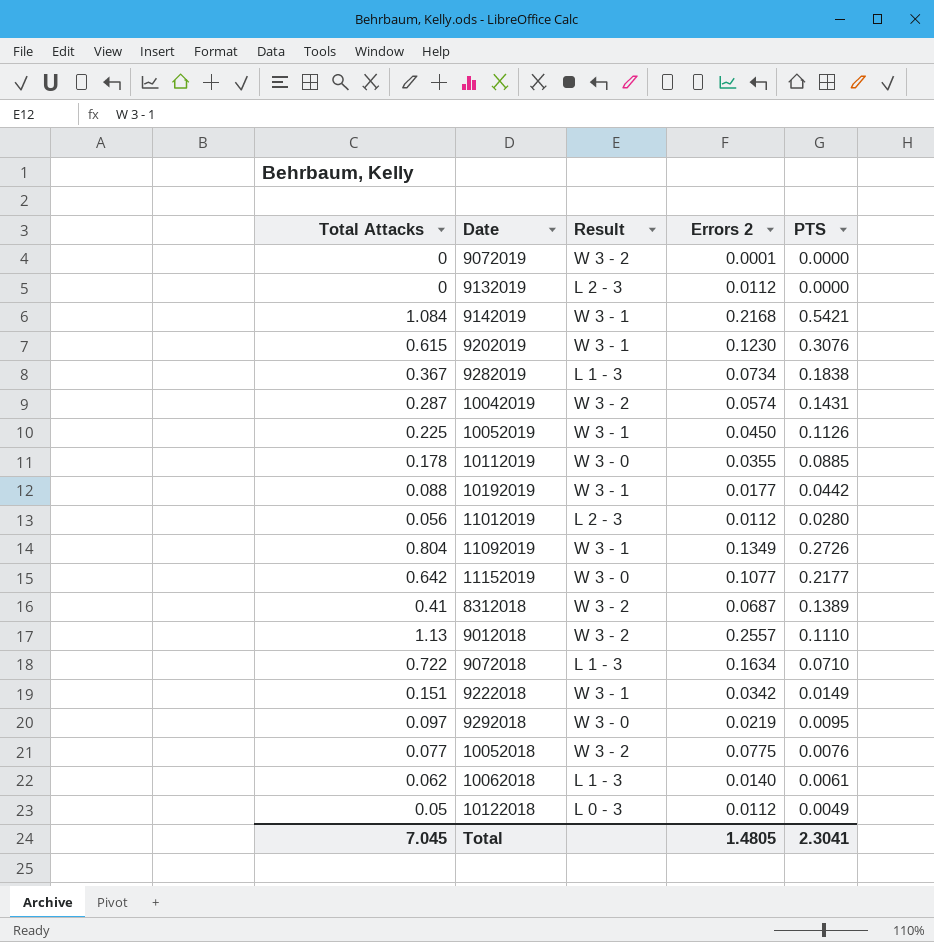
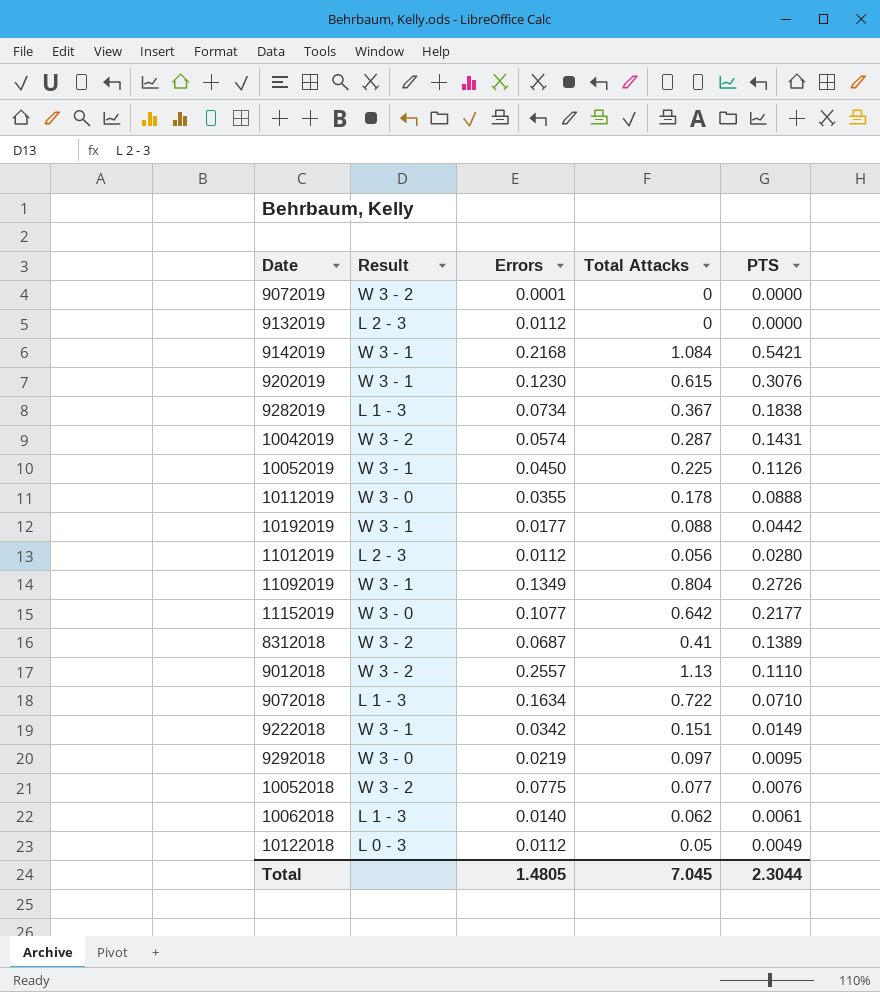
column name: Errors 2 -> Errors
column Total Attacks | position: 1 -> 4
10112019 | PTS: 0.0885 -> 0.0888
Total | PTS: 2.3041 -> 2.3044

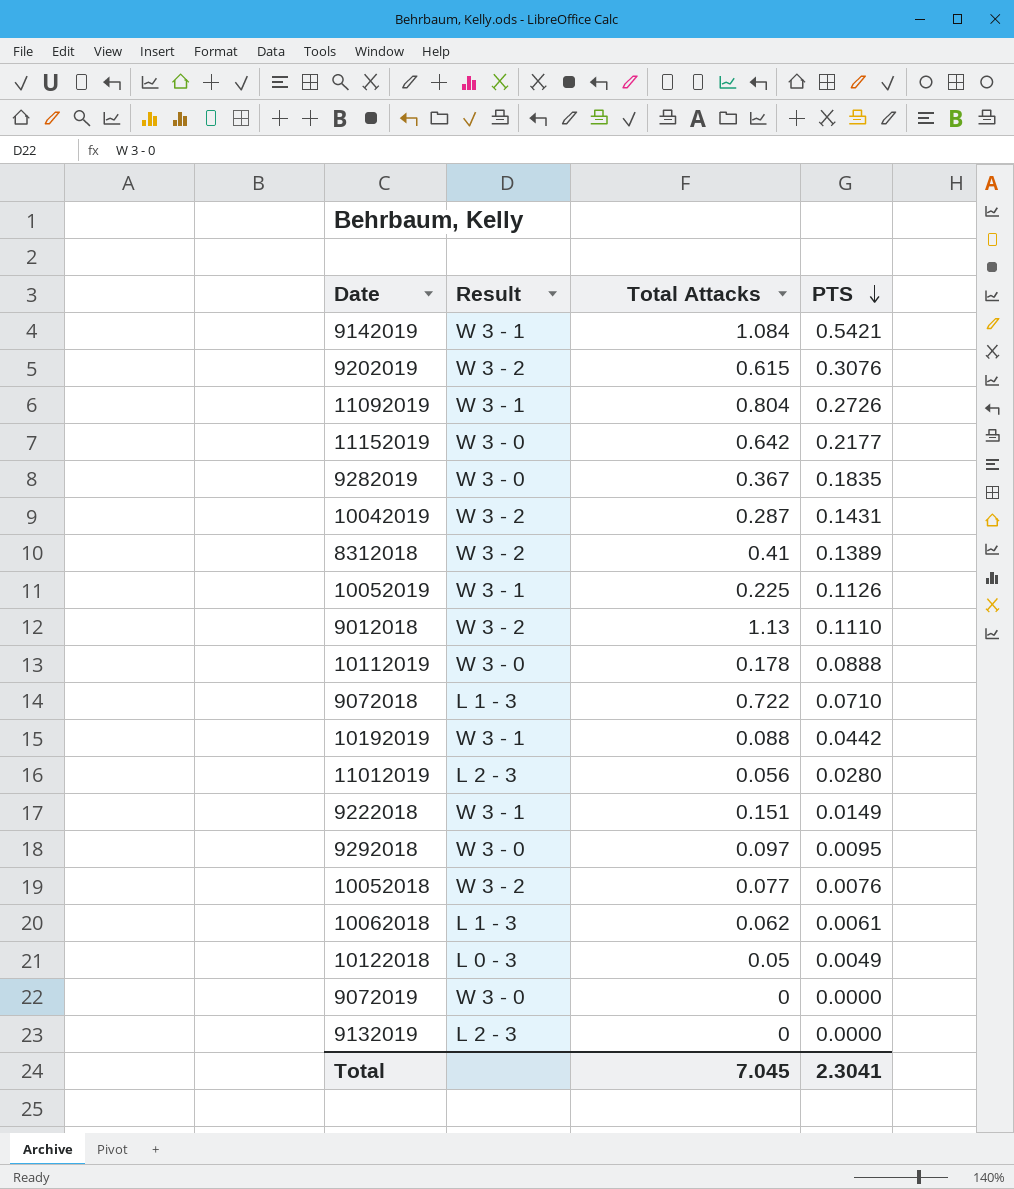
row order: none -> PTS descending
column Errors | position: 3 -> none
9202019 | Result: W 3 - 1 -> W 3 - 2
9282019 | Result: L 1 - 3 -> W 3 - 0
9282019 | PTS: 0.1838 -> 0.1835
9072019 | Result: W 3 - 2 -> W 3 - 0
Total | PTS: 2.3044 -> 2.3041

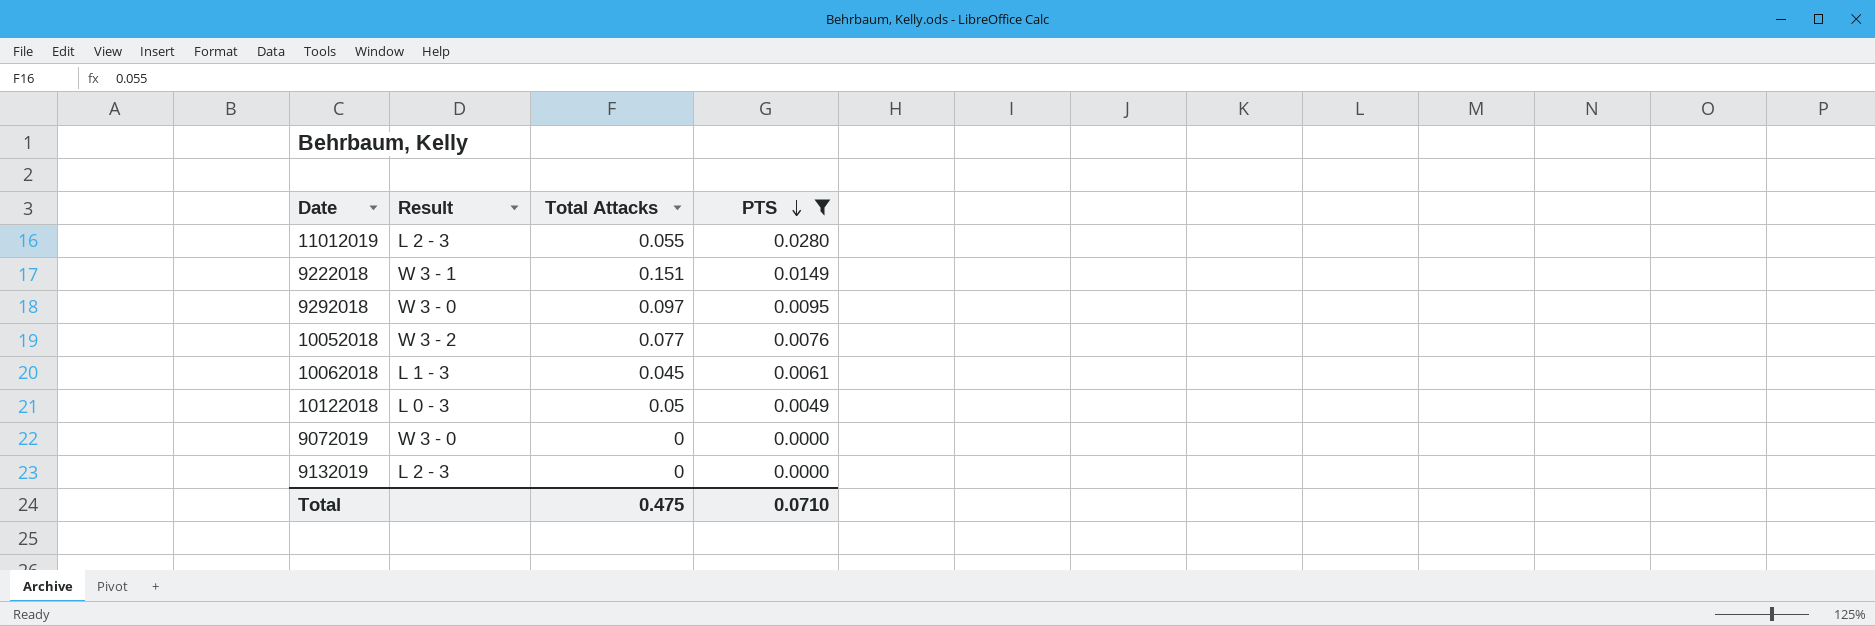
filter: none -> PTS <= 0.0280
11012019 | Total Attacks: 0.056 -> 0.055
10062018 | Total Attacks: 0.062 -> 0.045
Total | Total Attacks: 7.045 -> 0.475
Total | PTS: 2.3041 -> 0.0710

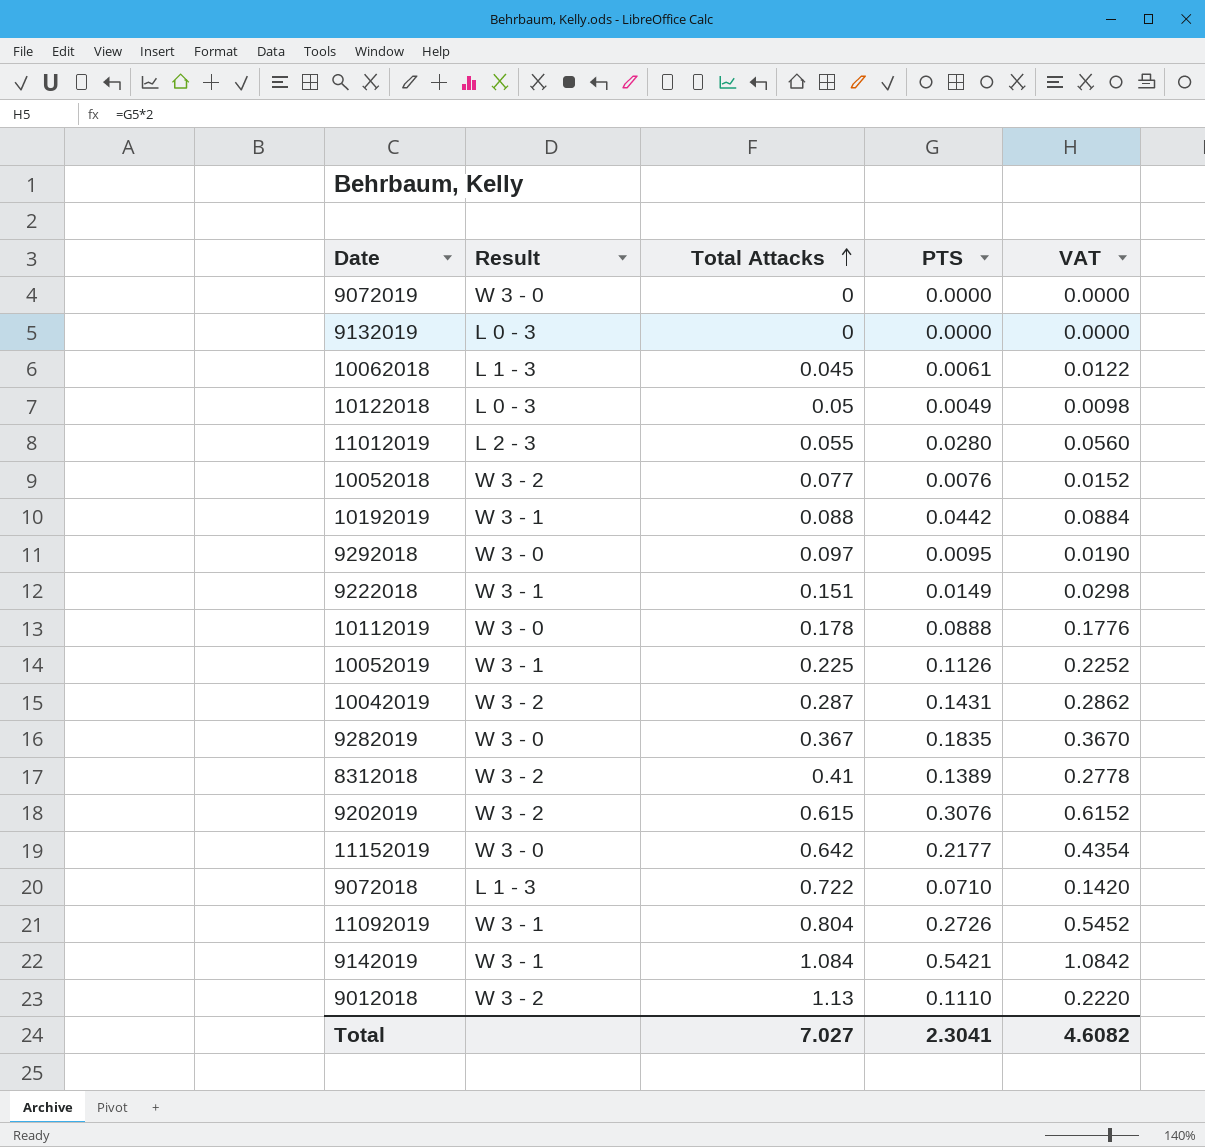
filter: PTS <= 0.0280 -> none
row order: PTS descending -> Total Attacks ascending
column VAT | formula: none -> [PTS] * 2
9132019 | Result: L 2 - 3 -> L 0 - 3
Total | Total Attacks: 0.475 -> 7.027
Total | PTS: 0.0710 -> 2.3041

